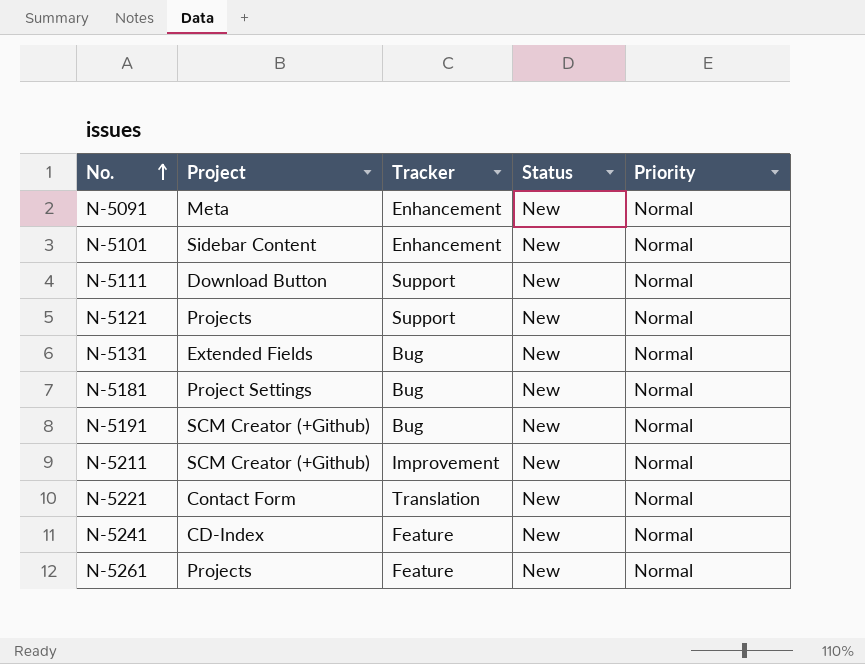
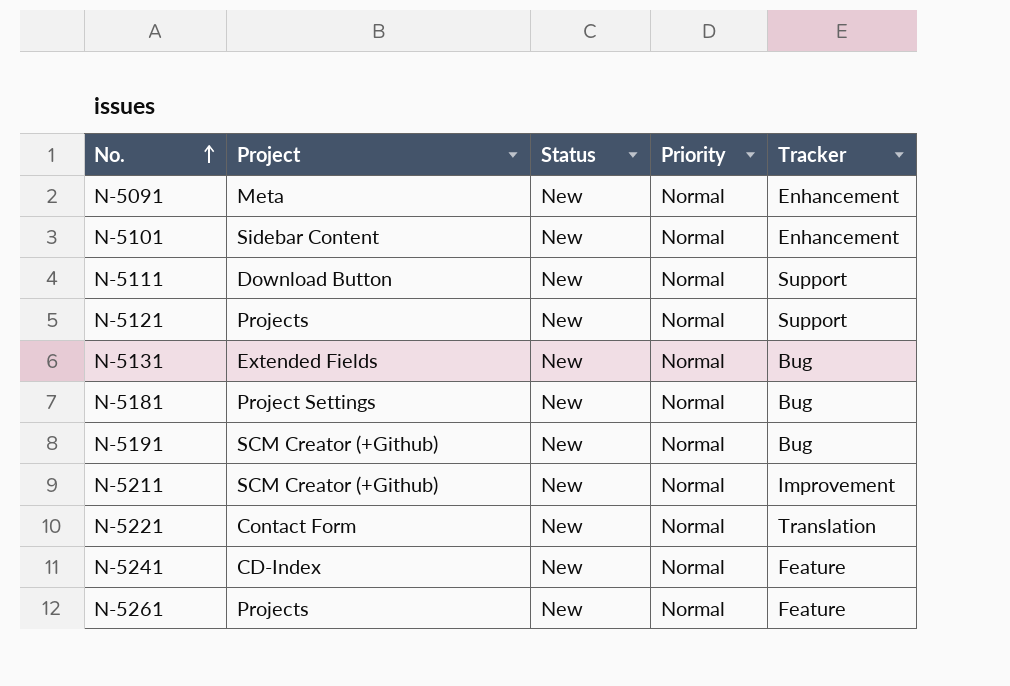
column Tracker | position: 3 -> 5

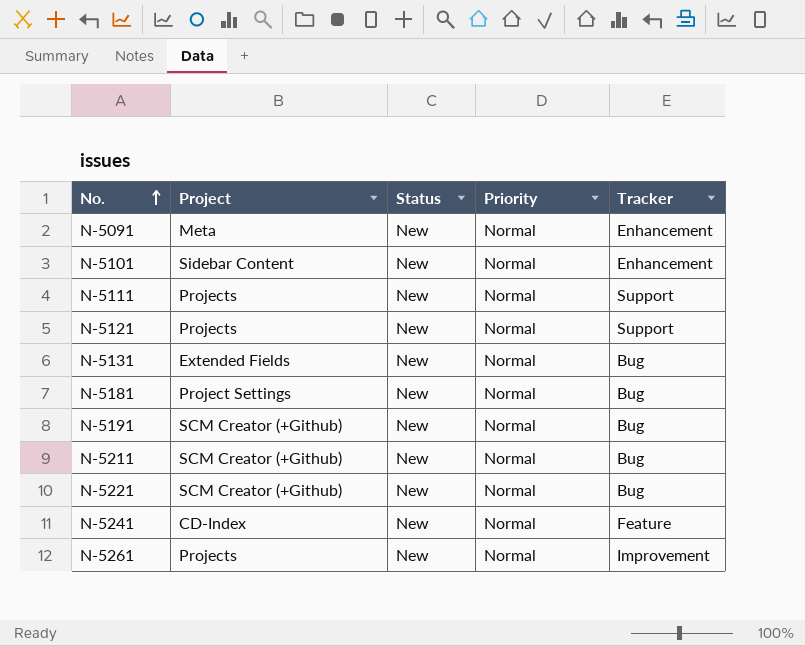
N-5111 | Project: Download Button -> Projects
N-5211 | Tracker: Improvement -> Bug
N-5221 | Project: Contact Form -> SCM Creator (+Github)
N-5221 | Tracker: Translation -> Bug
N-5261 | Tracker: Feature -> Improvement

